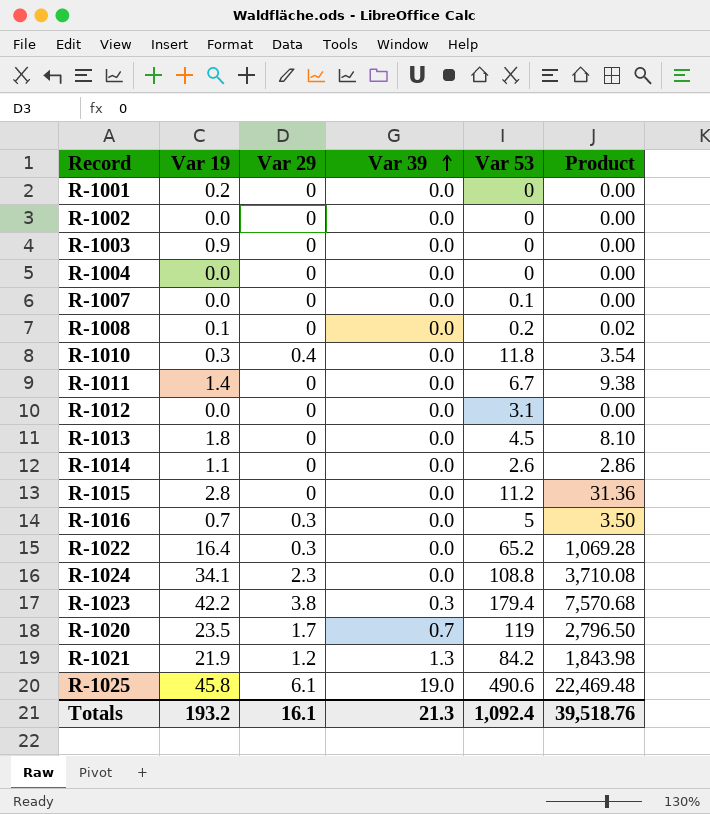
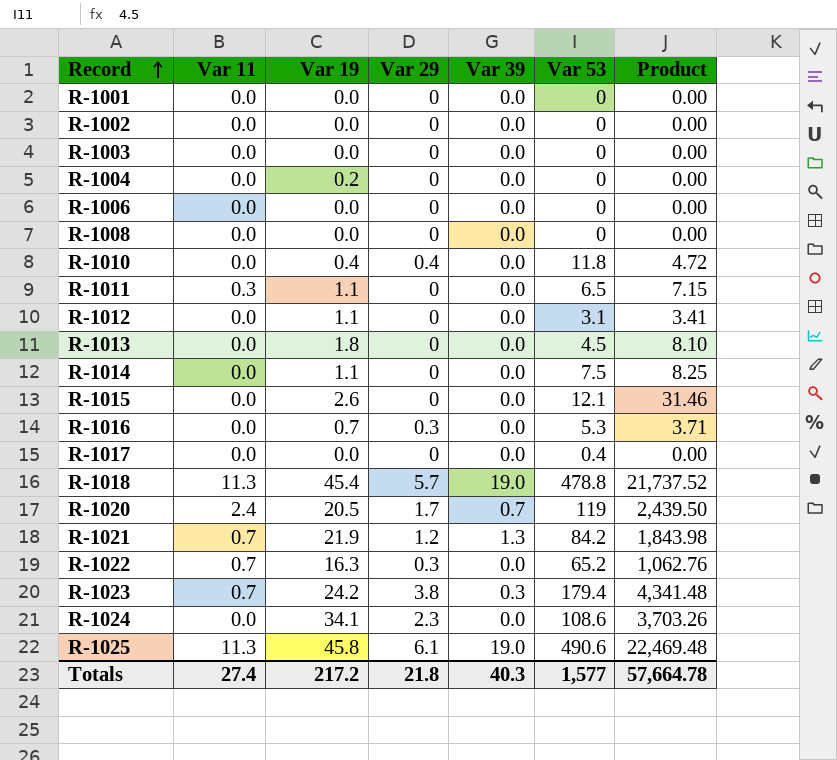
row order: Var 39 ascending -> Record ascending
column Var 11 | position: none -> 2
row R-1007: 0.0 | 0 | 0.0 | 0.1 | 0.00 -> none
R-1001 | Var 19: 0.2 -> 0.0
R-1003 | Var 19: 0.9 -> 0.0
R-1004 | Var 19: 0.0 -> 0.2
row R-1006: none -> 0.0 | 0.0 | 0 | 0.0 | 0 | 0.00
R-1008 | Var 19: 0.1 -> 0.0
R-1008 | Var 53: 0.2 -> 0
R-1008 | Product: 0.02 -> 0.00
R-1010 | Var 19: 0.3 -> 0.4
R-1010 | Product: 3.54 -> 4.72
R-1011 | Var 19: 1.4 -> 1.1
R-1011 | Var 53: 6.7 -> 6.5
R-1011 | Product: 9.38 -> 7.15
R-1012 | Var 19: 0.0 -> 1.1
R-1012 | Product: 0.00 -> 3.41
R-1014 | Var 53: 2.6 -> 7.5
R-1014 | Product: 2.86 -> 8.25
R-1015 | Var 19: 2.8 -> 2.6
R-1015 | Var 53: 11.2 -> 12.1
R-1015 | Product: 31.36 -> 31.46
R-1016 | Var 53: 5 -> 5.3
R-1016 | Product: 3.50 -> 3.71
row R-1017: none -> 0.0 | 0.0 | 0 | 0.0 | 0.4 | 0.00
row R-1018: none -> 11.3 | 45.4 | 5.7 | 19.0 | 478.8 | 21,737.52
R-1020 | Var 19: 23.5 -> 20.5
R-1020 | Product: 2,796.50 -> 2,439.50
R-1022 | Var 19: 16.4 -> 16.3
R-1022 | Product: 1,069.28 -> 1,062.76
R-1023 | Var 19: 42.2 -> 24.2
R-1023 | Product: 7,570.68 -> 4,341.48
R-1024 | Var 53: 108.8 -> 108.6
R-1024 | Product: 3,710.08 -> 3,703.26
Totals | Var 19: 193.2 -> 217.2
Totals | Var 29: 16.1 -> 21.8
Totals | Var 39: 21.3 -> 40.3
Totals | Var 53: 1,092.4 -> 1,577
Totals | Product: 39,518.76 -> 57,664.78

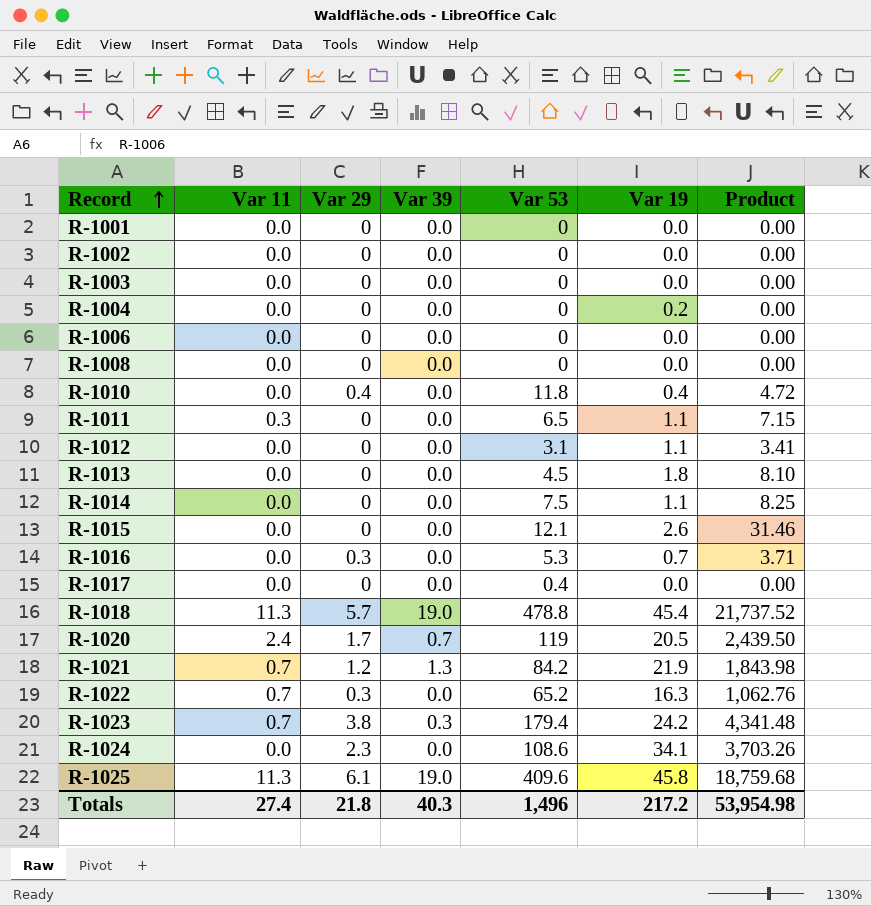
column Var 19 | position: 3 -> 6
R-1025 | Var 53: 490.6 -> 409.6
R-1025 | Product: 22,469.48 -> 18,759.68
Totals | Var 53: 1,577 -> 1,496
Totals | Product: 57,664.78 -> 53,954.98

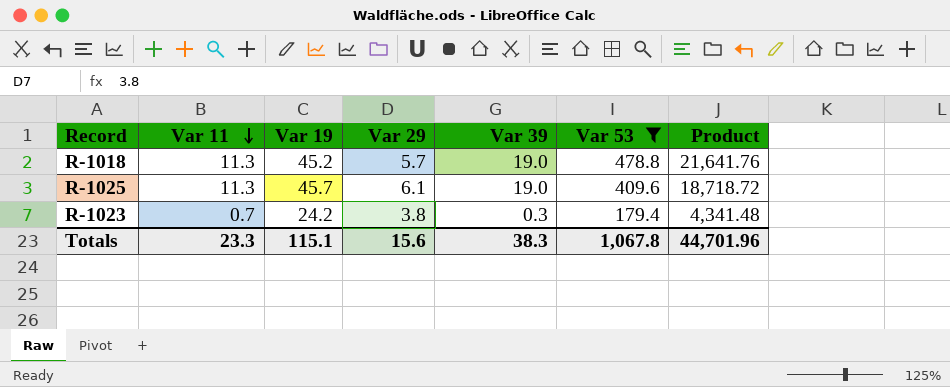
filter: none -> Var 53 >= 179.4
row order: Record ascending -> Var 11 descending
column Var 19 | position: 6 -> 3
R-1018 | Var 19: 45.4 -> 45.2
R-1018 | Product: 21,737.52 -> 21,641.76
R-1025 | Var 19: 45.8 -> 45.7
R-1025 | Product: 18,759.68 -> 18,718.72
Totals | Var 11: 27.4 -> 23.3
Totals | Var 19: 217.2 -> 115.1
Totals | Var 29: 21.8 -> 15.6
Totals | Var 39: 40.3 -> 38.3
Totals | Var 53: 1,496 -> 1,067.8
Totals | Product: 53,954.98 -> 44,701.96

